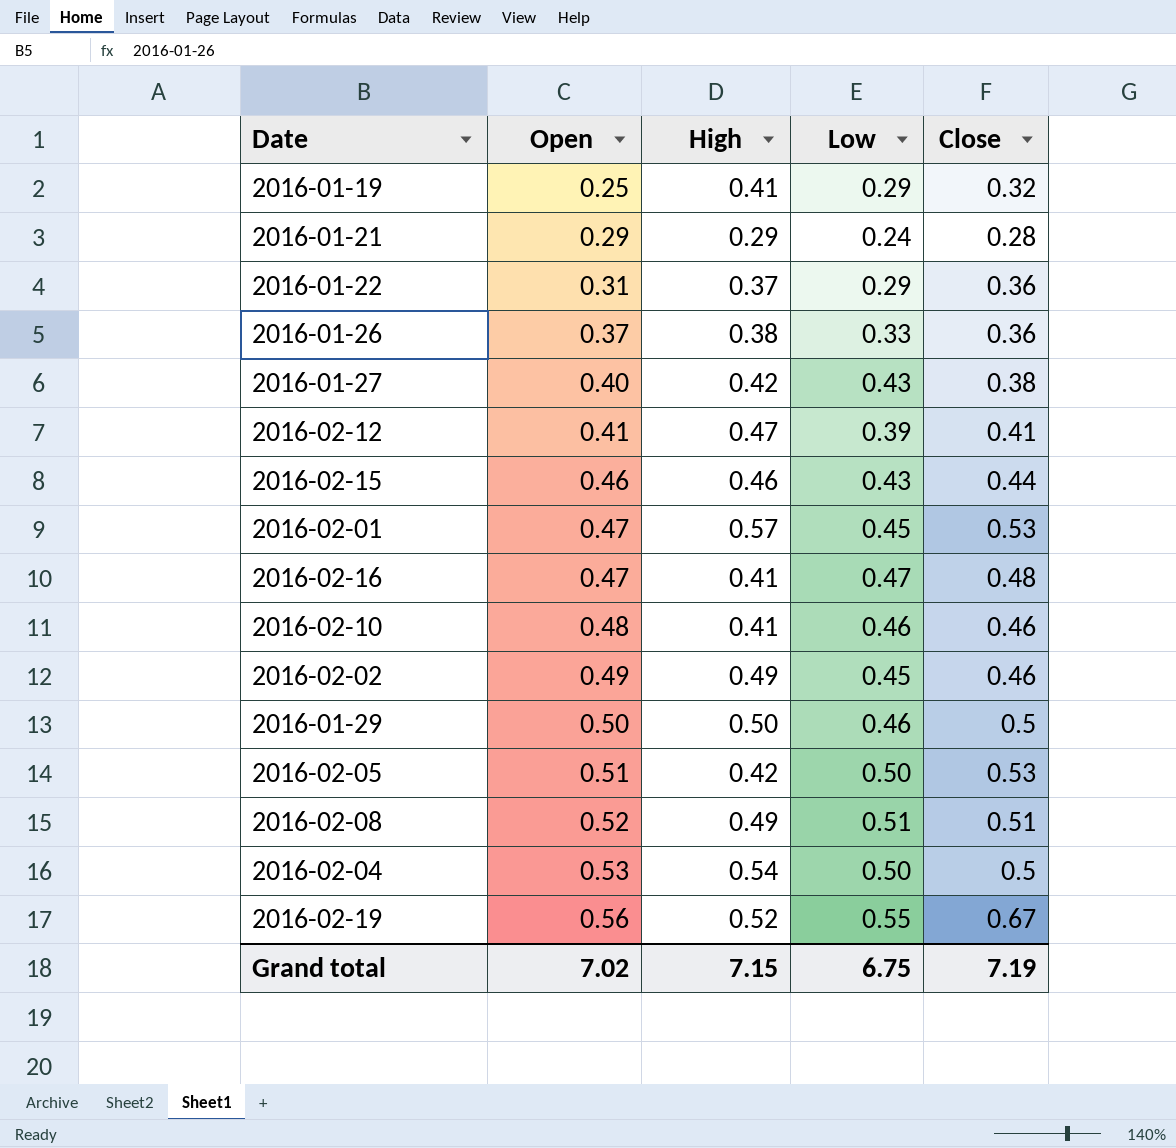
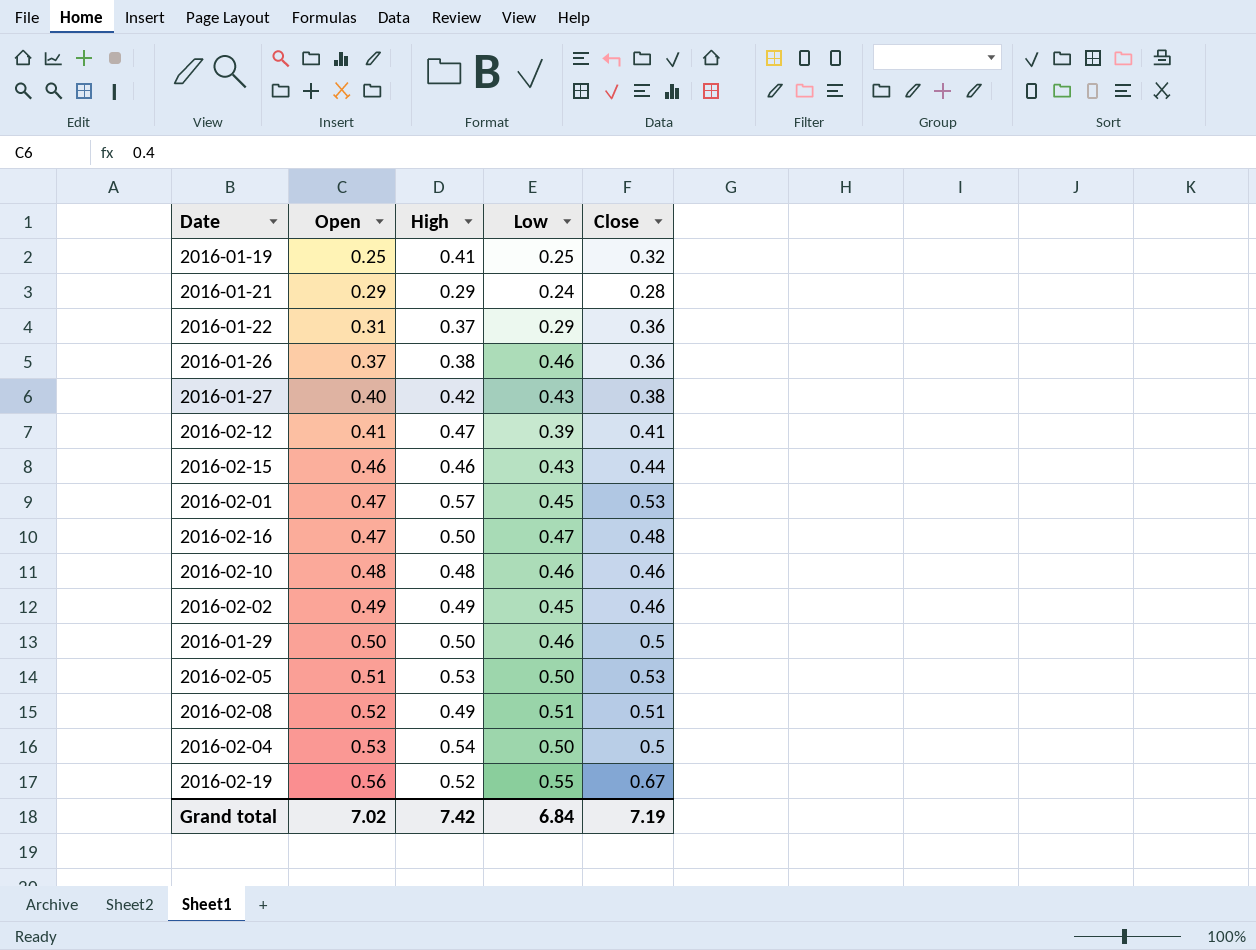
2016-01-19 | Low: 0.29 -> 0.25
2016-01-26 | Low: 0.33 -> 0.46
2016-02-16 | High: 0.41 -> 0.50
2016-02-10 | High: 0.41 -> 0.48
2016-02-05 | High: 0.42 -> 0.53
Grand total | High: 7.15 -> 7.42
Grand total | Low: 6.75 -> 6.84

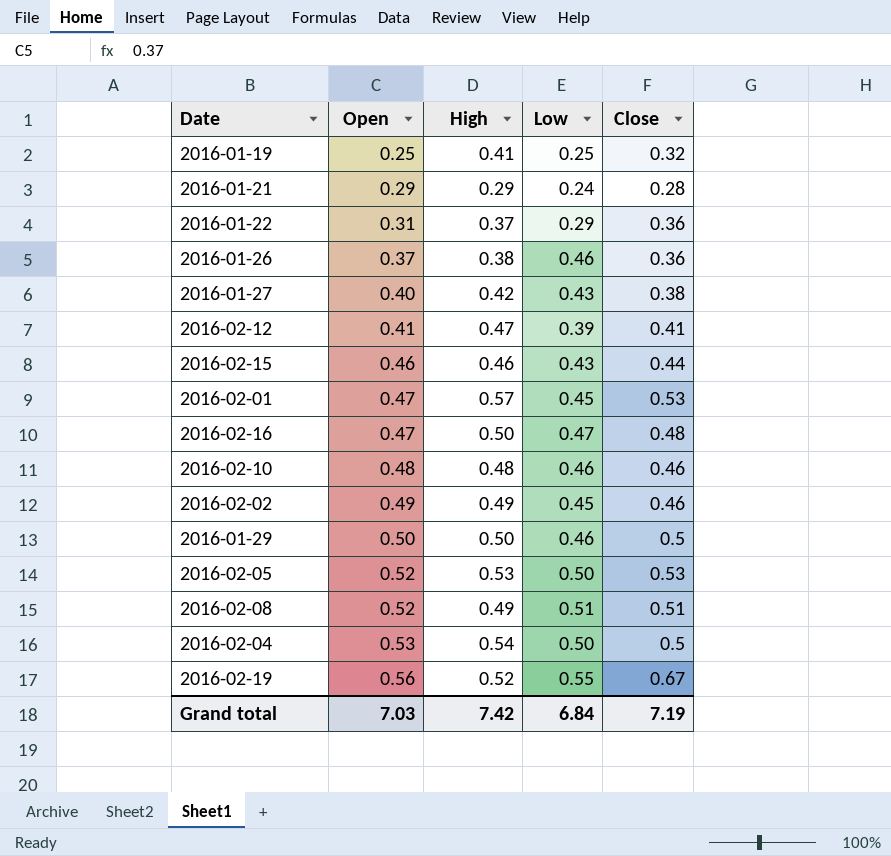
2016-02-05 | Open: 0.51 -> 0.52
Grand total | Open: 7.02 -> 7.03

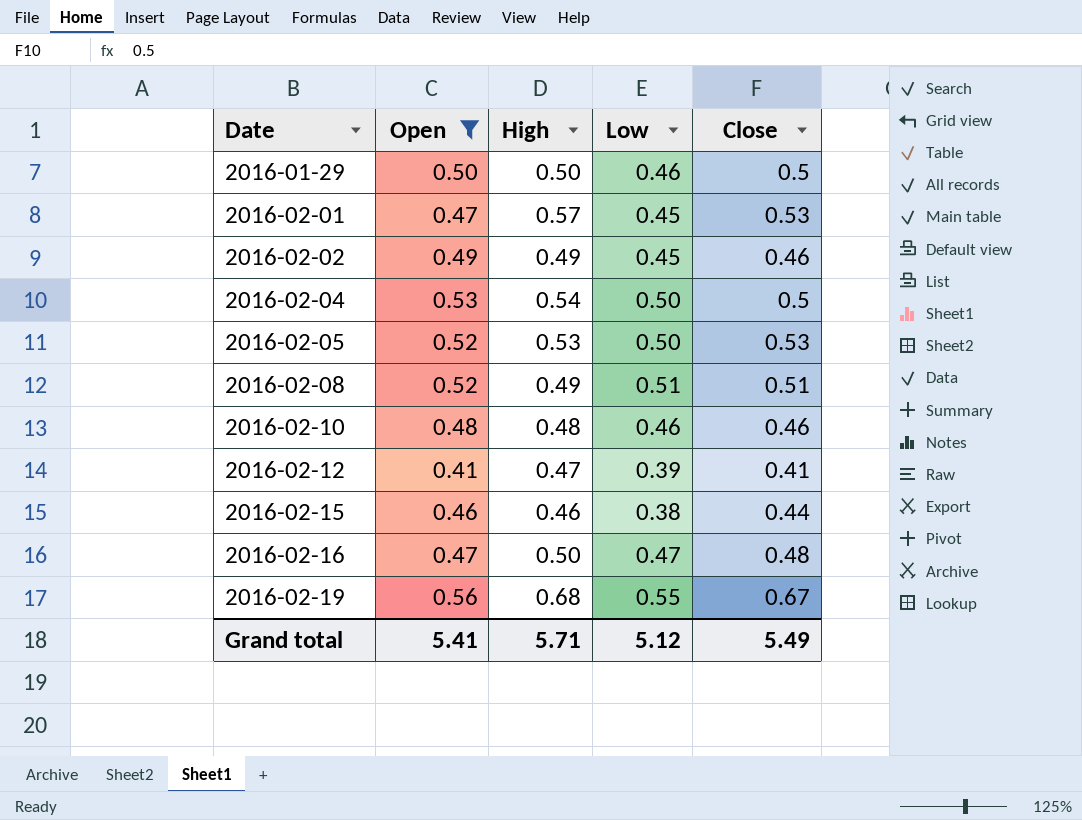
filter: none -> Open >= 0.41
row order: Open ascending -> Date ascending
2016-02-15 | Low: 0.43 -> 0.38
2016-02-19 | High: 0.52 -> 0.68
Grand total | Open: 7.03 -> 5.41
Grand total | High: 7.42 -> 5.71
Grand total | Low: 6.84 -> 5.12
Grand total | Close: 7.19 -> 5.49

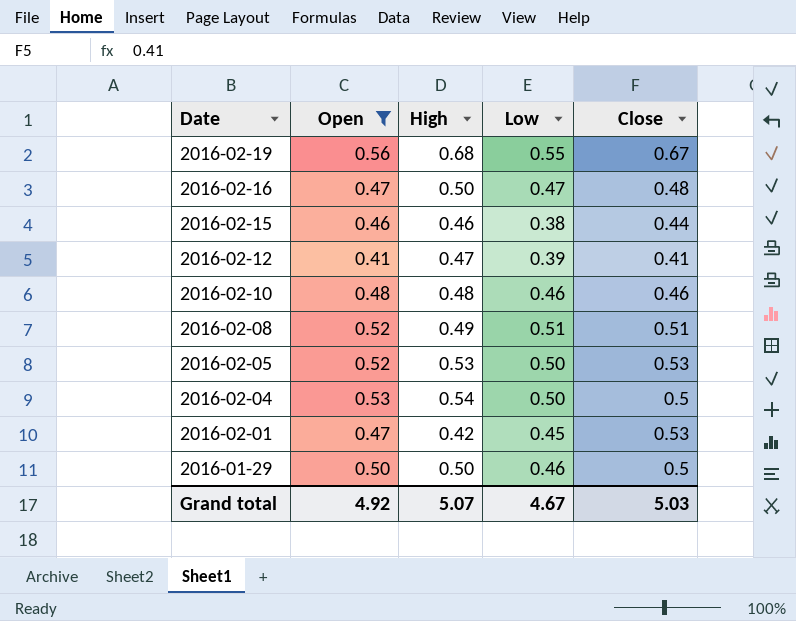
row order: Date ascending -> Date descending
row 2016-02-02: 0.49 | 0.49 | 0.45 | 0.46 -> none
2016-02-01 | High: 0.57 -> 0.42
Grand total | Open: 5.41 -> 4.92
Grand total | High: 5.71 -> 5.07
Grand total | Low: 5.12 -> 4.67
Grand total | Close: 5.49 -> 5.03

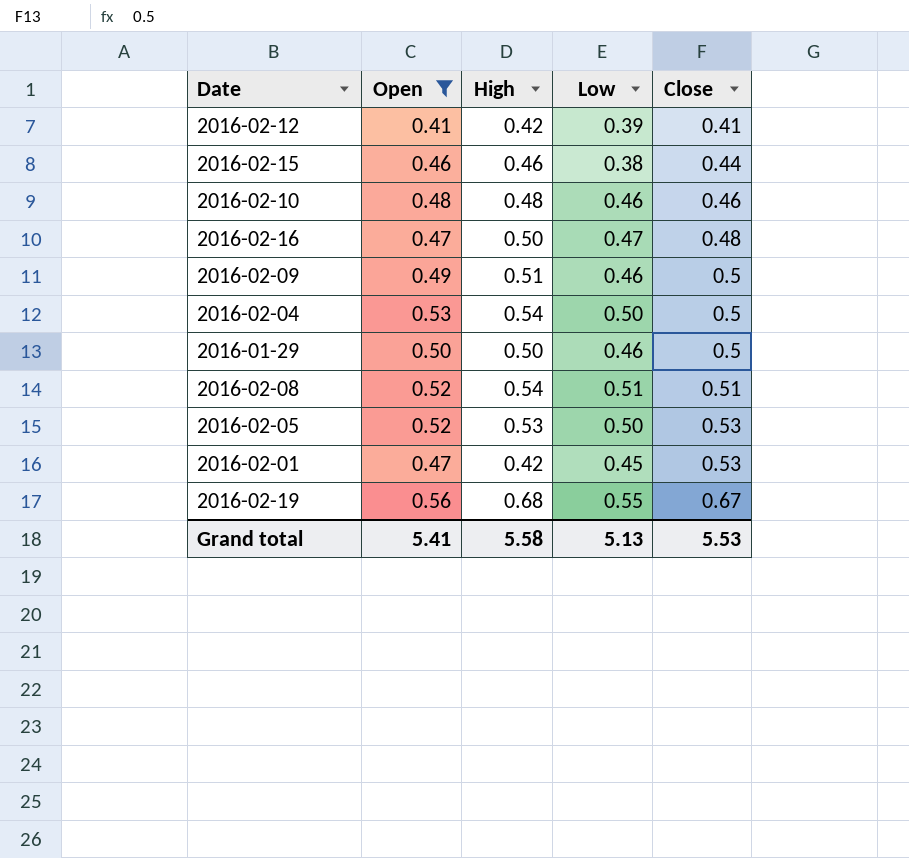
row order: Date descending -> Close ascending
2016-02-12 | High: 0.47 -> 0.42
row 2016-02-09: none -> 0.49 | 0.51 | 0.46 | 0.5
2016-02-08 | High: 0.49 -> 0.54
Grand total | Open: 4.92 -> 5.41
Grand total | High: 5.07 -> 5.58
Grand total | Low: 4.67 -> 5.13
Grand total | Close: 5.03 -> 5.53

